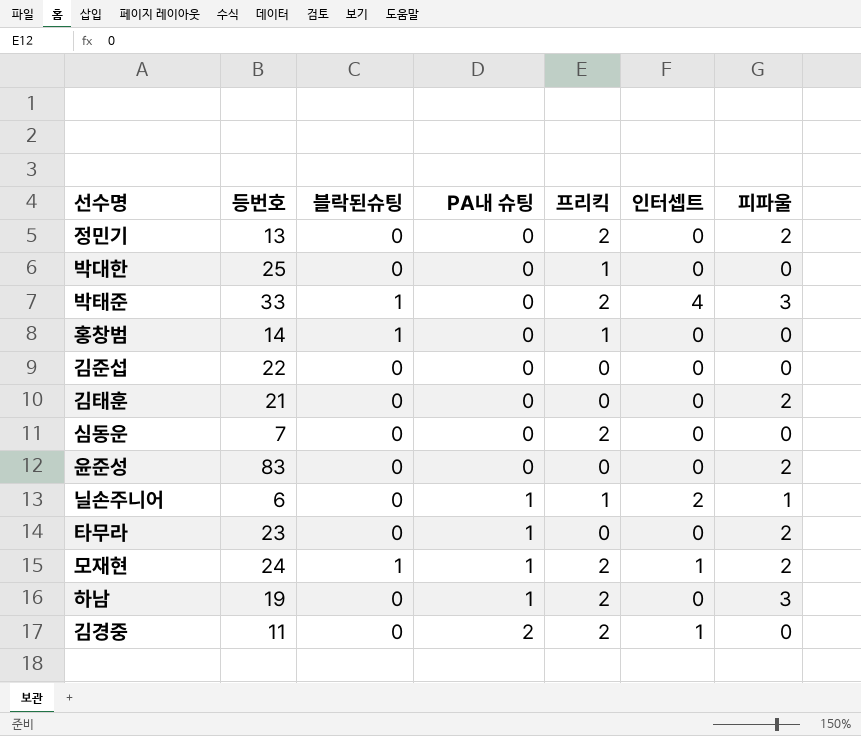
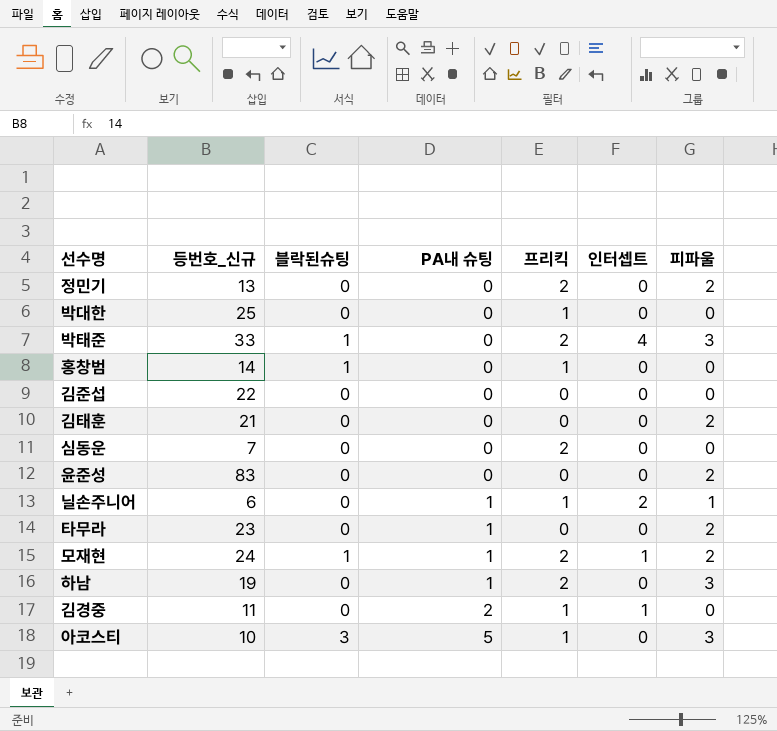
column name: 등번호 -> 등번호_신규
김경중 | 프리킥: 2 -> 1
row 아코스티: none -> 10 | 3 | 5 | 1 | 0 | 3

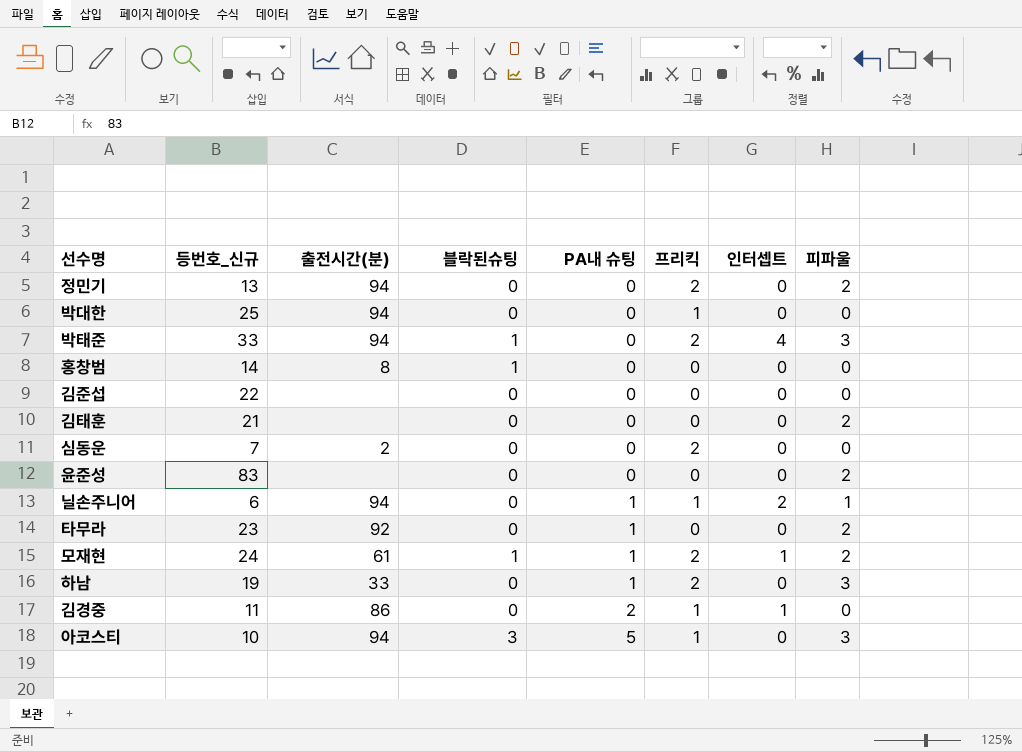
column 출전시간(분) | position: none -> 3
홍창범 | 프리킥: 1 -> 0

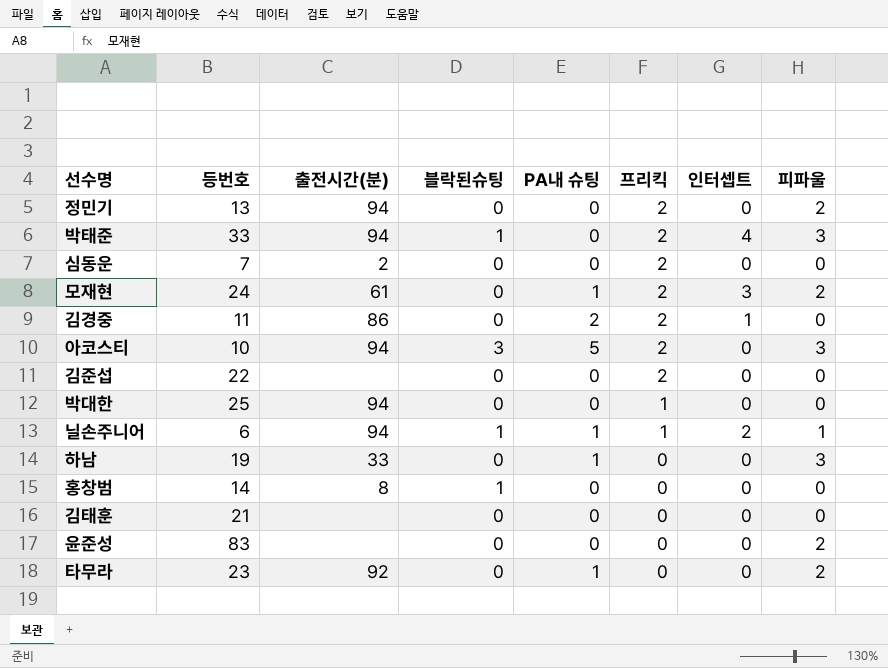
row order: PA내 슈팅 ascending -> 프리킥 descending
column name: 등번호_신규 -> 등번호
모재현 | 블락된슈팅: 1 -> 0
모재현 | 인터셉트: 1 -> 3
김경중 | 프리킥: 1 -> 2
아코스티 | 프리킥: 1 -> 2
김준섭 | 프리킥: 0 -> 2
닐손주니어 | 블락된슈팅: 0 -> 1
하남 | 프리킥: 2 -> 0
김태훈 | 피파울: 2 -> 0

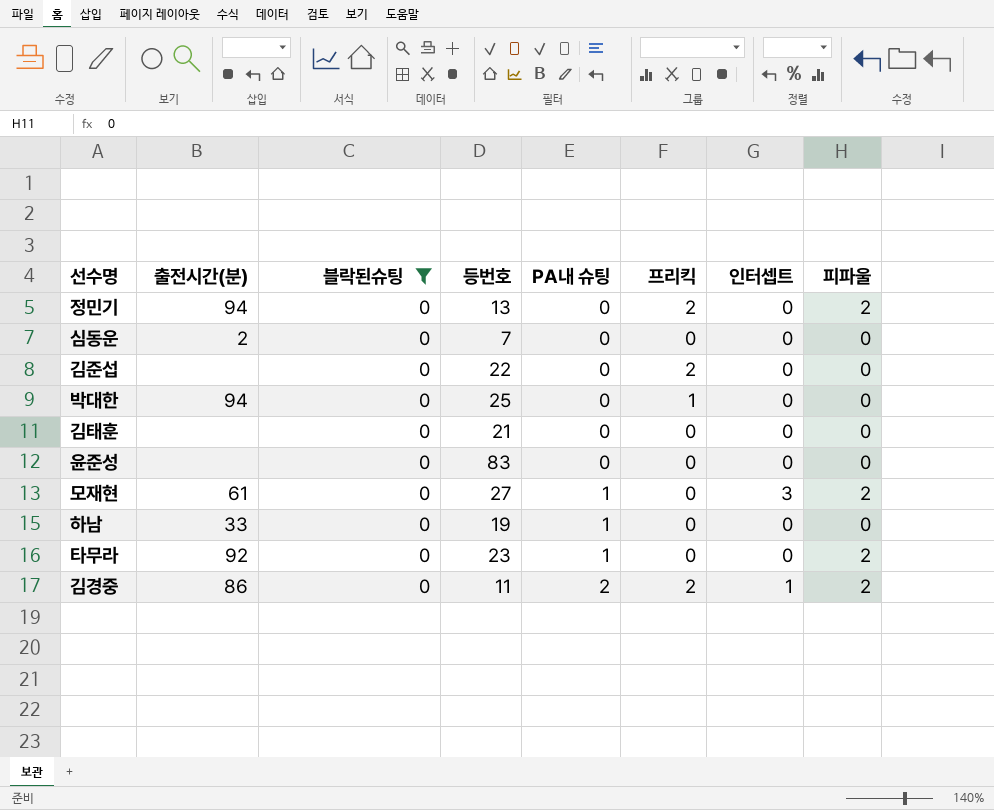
filter: none -> 블락된슈팅 = 0
row order: 프리킥 descending -> PA내 슈팅 ascending
column 등번호 | position: 2 -> 4
심동운 | 프리킥: 2 -> 0
윤준성 | 피파울: 2 -> 0
모재현 | 등번호: 24 -> 27
모재현 | 프리킥: 2 -> 0
하남 | 피파울: 3 -> 0
김경중 | 피파울: 0 -> 2

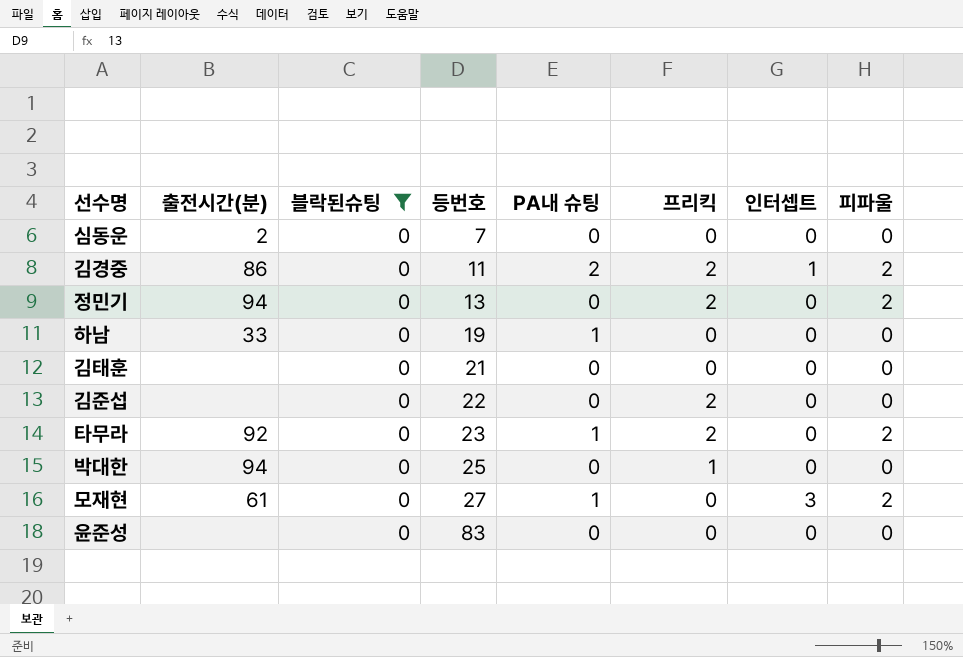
row order: PA내 슈팅 ascending -> 등번호 ascending
타무라 | 프리킥: 0 -> 2

